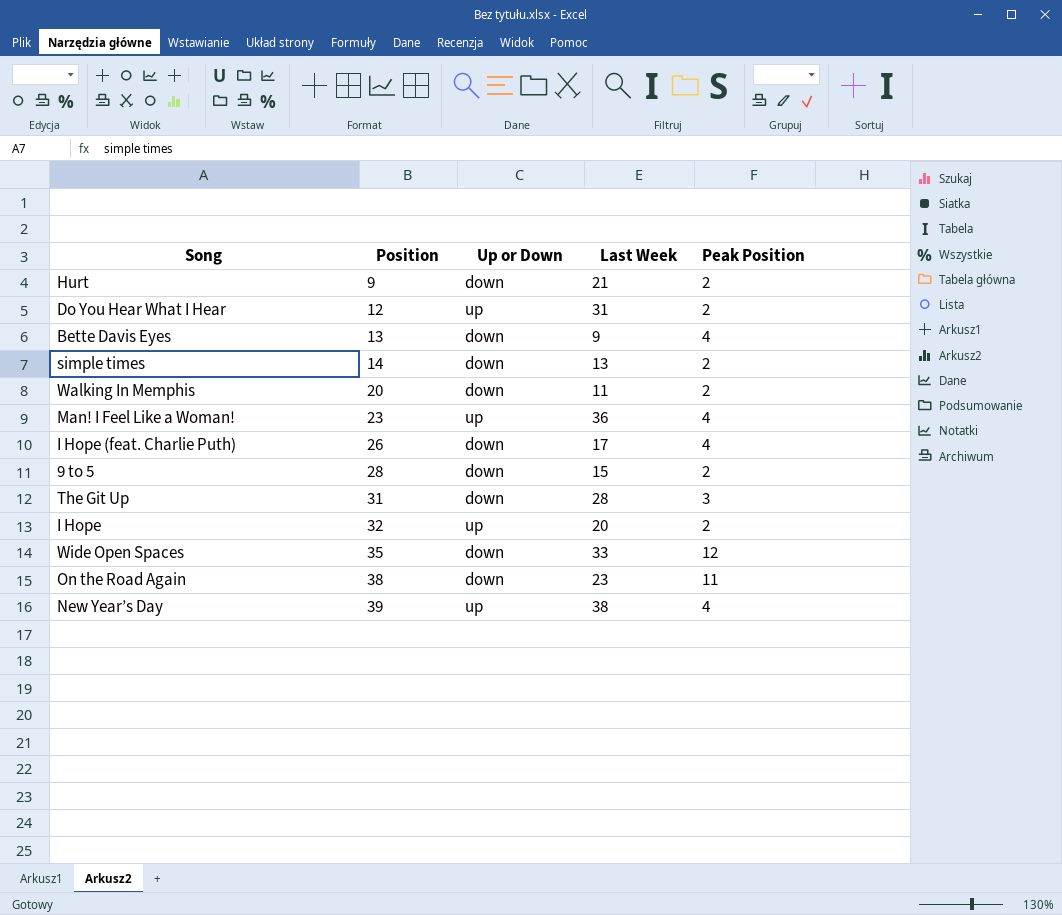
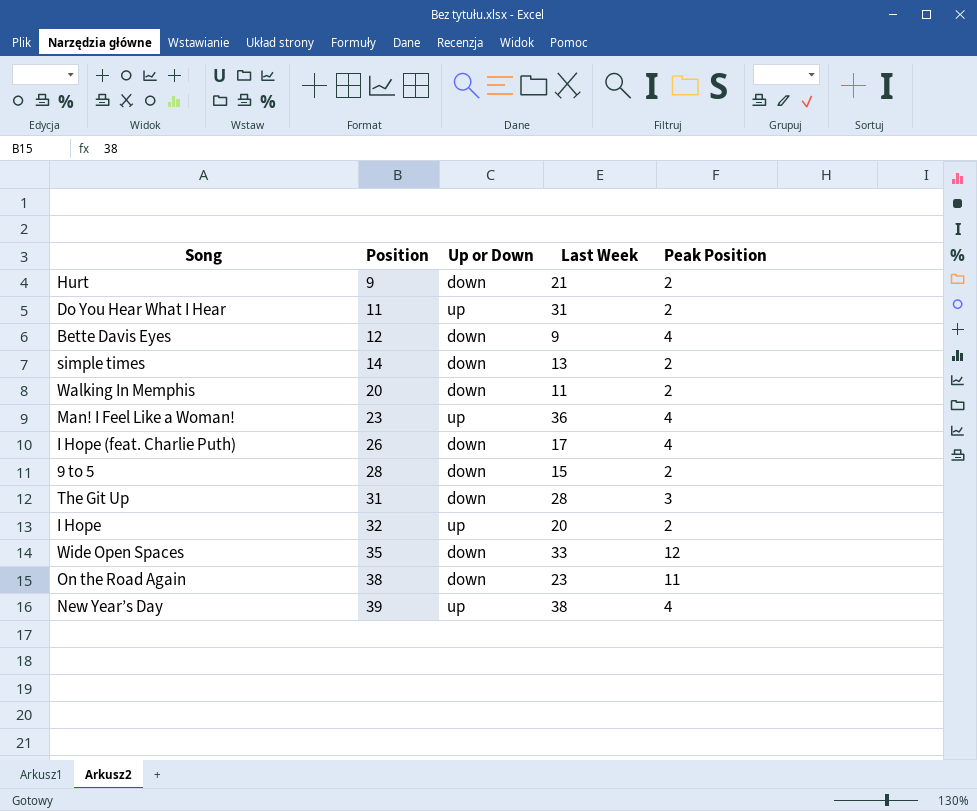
Do You Hear What I Hear | Position: 12 -> 11
Bette Davis Eyes | Position: 13 -> 12

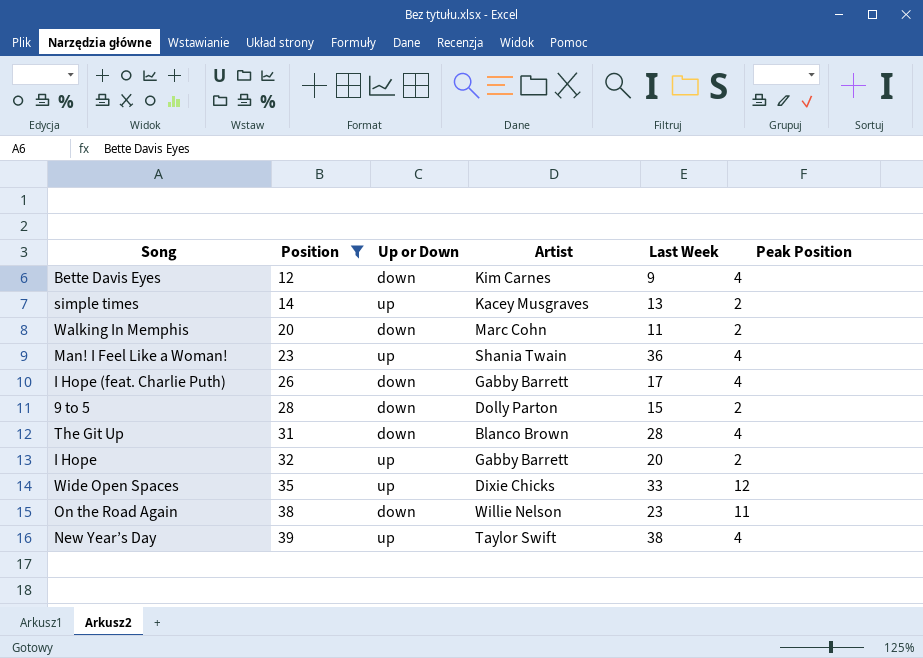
filter: none -> Position >= 12
column Artist | position: none -> 4
simple times | Up or Down: down -> up
The Git Up | Peak Position: 3 -> 4
Wide Open Spaces | Up or Down: down -> up

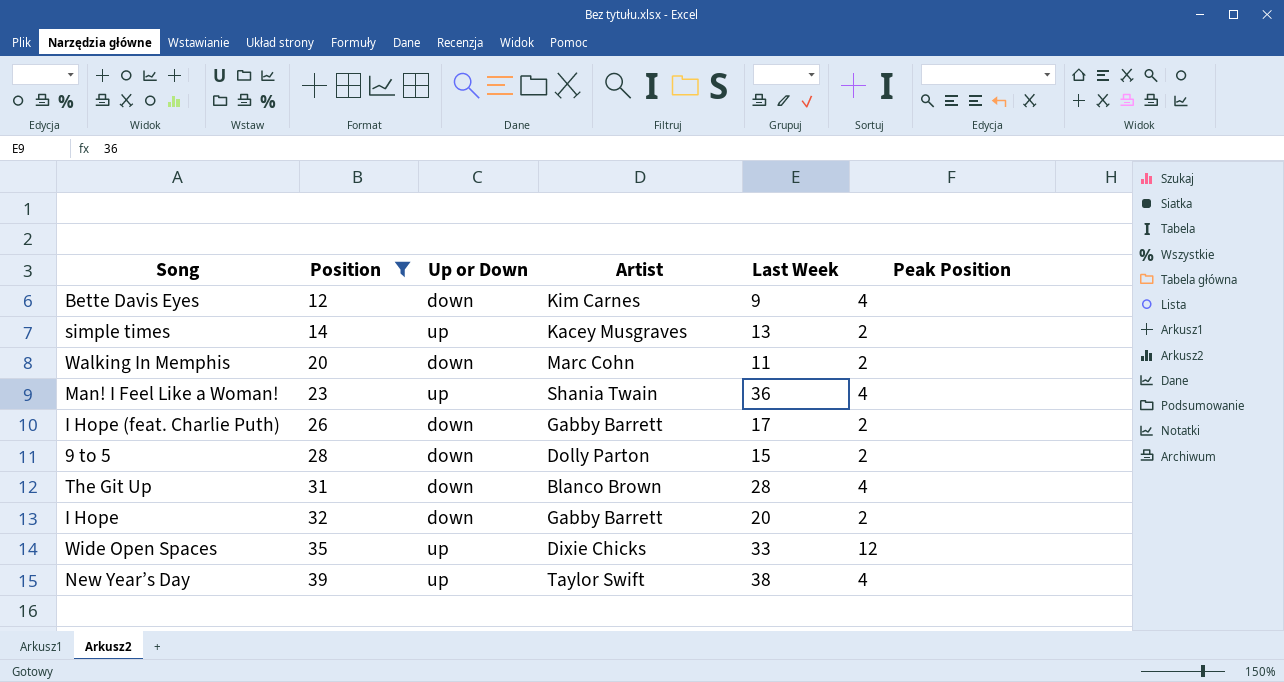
row On the Road Again: 38 | down | Willie Nelson | 23 | 11 -> none
I Hope (feat. Charlie Puth) | Peak Position: 4 -> 2
I Hope | Up or Down: up -> down

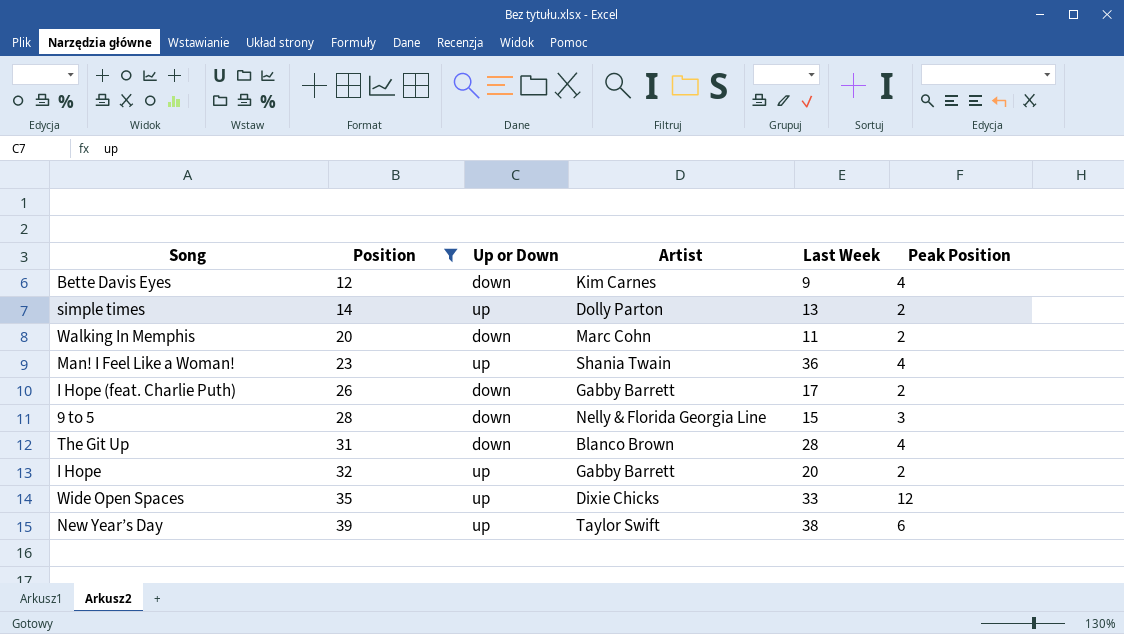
simple times | Artist: Kacey Musgraves -> Dolly Parton
9 to 5 | Artist: Dolly Parton -> Nelly & Florida Georgia Line
9 to 5 | Peak Position: 2 -> 3
I Hope | Up or Down: down -> up
New Year’s Day | Peak Position: 4 -> 6

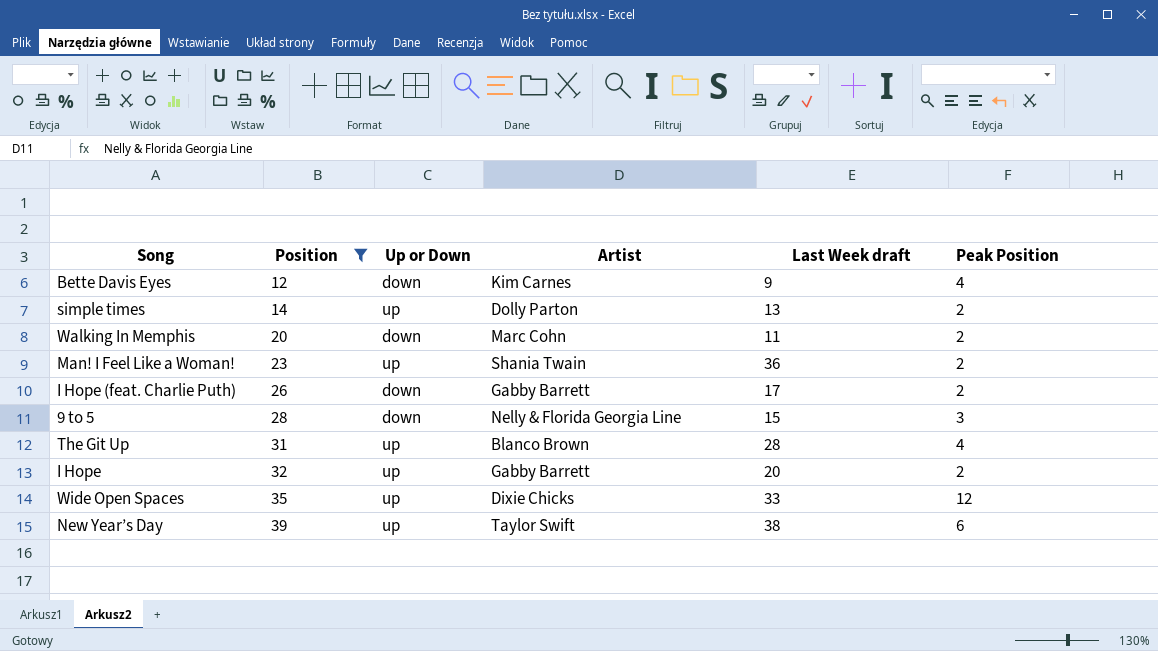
column name: Last Week -> Last Week draft
Man! I Feel Like a Woman! | Peak Position: 4 -> 2
The Git Up | Up or Down: down -> up

